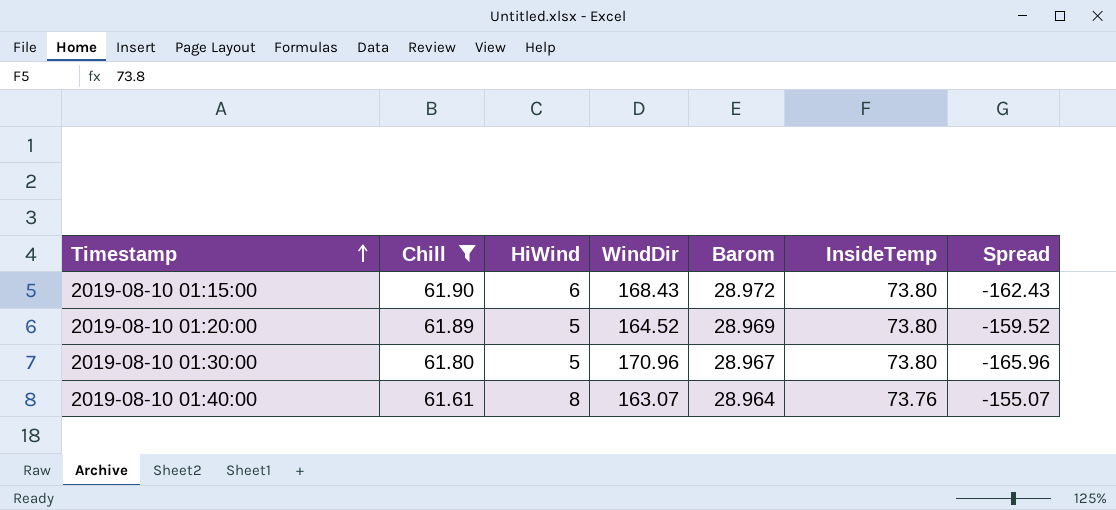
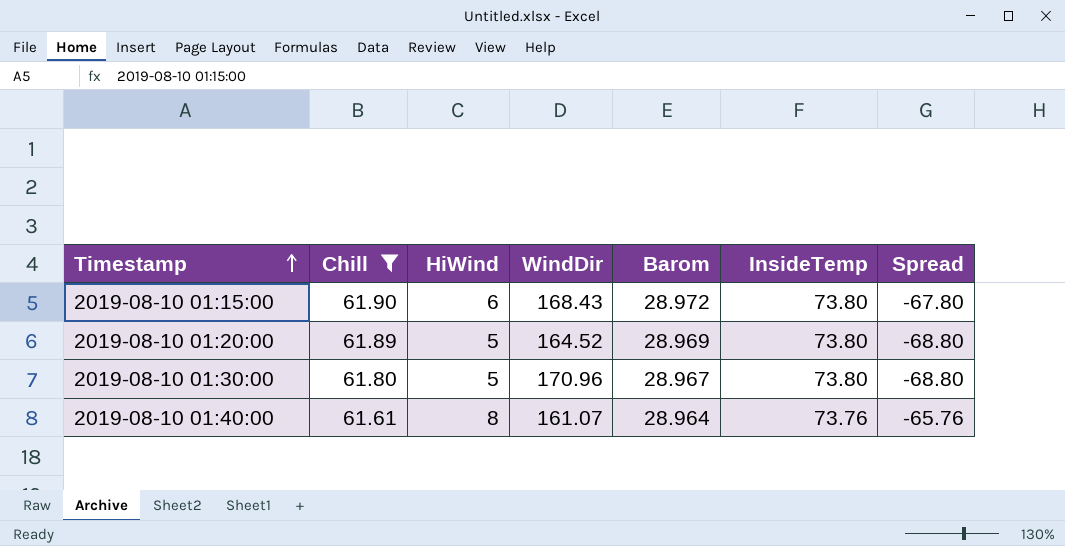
column Spread | formula: [HiWind] - [WindDir] -> [HiWind] - [InsideTemp]
2019-08-10 01:40:00 | WindDir: 163.07 -> 161.07

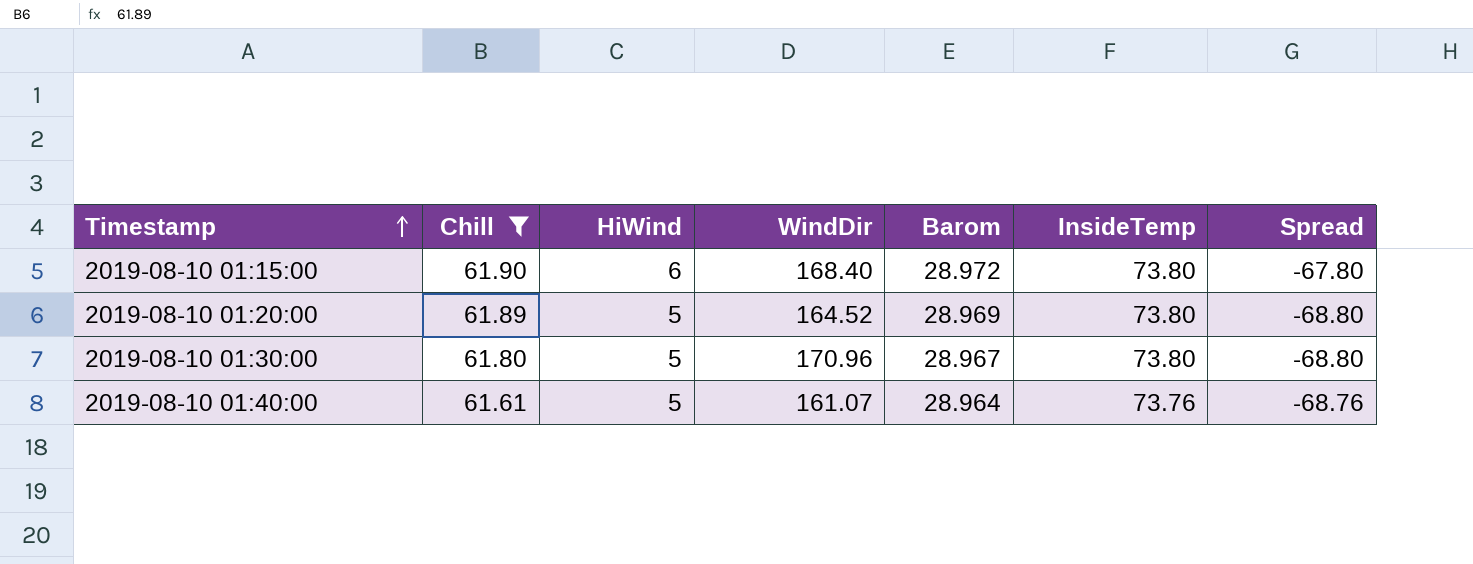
2019-08-10 01:15:00 | WindDir: 168.43 -> 168.40
2019-08-10 01:40:00 | HiWind: 8 -> 5
2019-08-10 01:40:00 | Spread: -65.76 -> -68.76

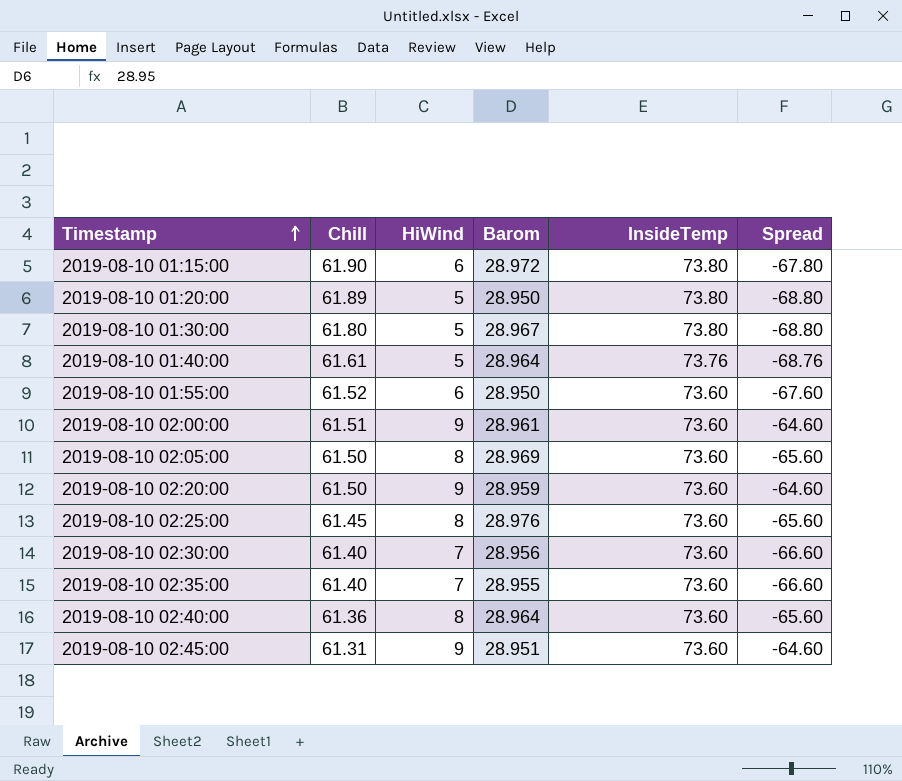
filter: Chill >= 61.61 -> none
column WindDir | position: 4 -> none
2019-08-10 01:20:00 | Barom: 28.969 -> 28.950

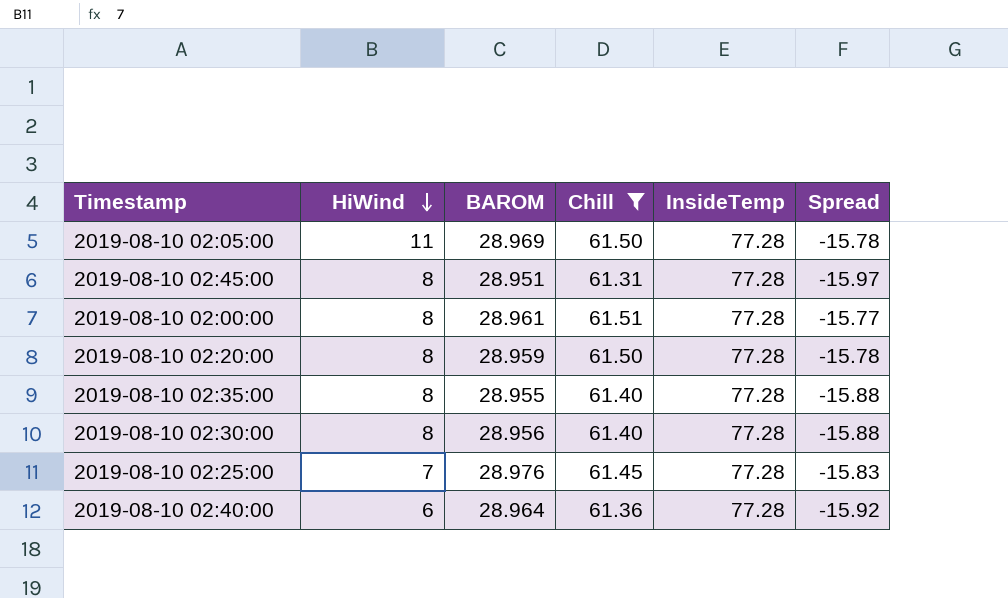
filter: none -> Chill <= 61.51
row order: Timestamp ascending -> HiWind descending
column name: Barom -> BAROM
column Chill | position: 2 -> 4
column Spread | formula: [HiWind] - [InsideTemp] -> [Chill] - [InsideTemp]
2019-08-10 02:05:00 | HiWind: 8 -> 11
2019-08-10 02:05:00 | InsideTemp: 73.60 -> 77.28
2019-08-10 02:45:00 | HiWind: 9 -> 8
2019-08-10 02:45:00 | InsideTemp: 73.60 -> 77.28
2019-08-10 02:00:00 | HiWind: 9 -> 8
2019-08-10 02:00:00 | InsideTemp: 73.60 -> 77.28
2019-08-10 02:20:00 | HiWind: 9 -> 8
2019-08-10 02:20:00 | InsideTemp: 73.60 -> 77.28
2019-08-10 02:35:00 | HiWind: 7 -> 8
2019-08-10 02:35:00 | InsideTemp: 73.60 -> 77.28
2019-08-10 02:30:00 | HiWind: 7 -> 8
2019-08-10 02:30:00 | InsideTemp: 73.60 -> 77.28
2019-08-10 02:25:00 | HiWind: 8 -> 7
2019-08-10 02:25:00 | InsideTemp: 73.60 -> 77.28
2019-08-10 02:40:00 | HiWind: 8 -> 6
2019-08-10 02:40:00 | InsideTemp: 73.60 -> 77.28

